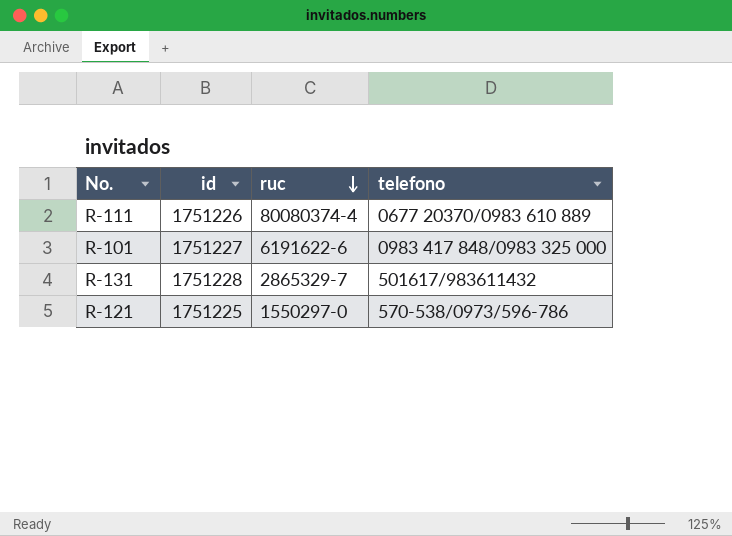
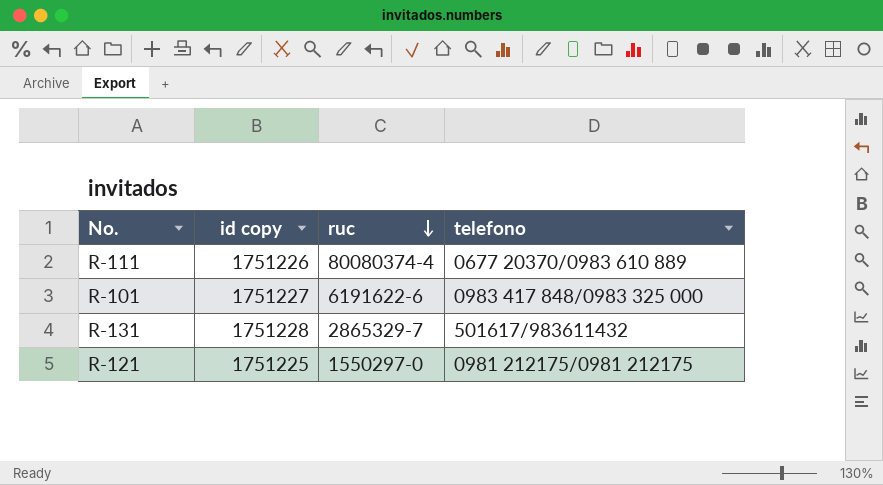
column name: id -> id copy
R-121 | telefono: 570-538/0973/596-786 -> 0981 212175/0981 212175

